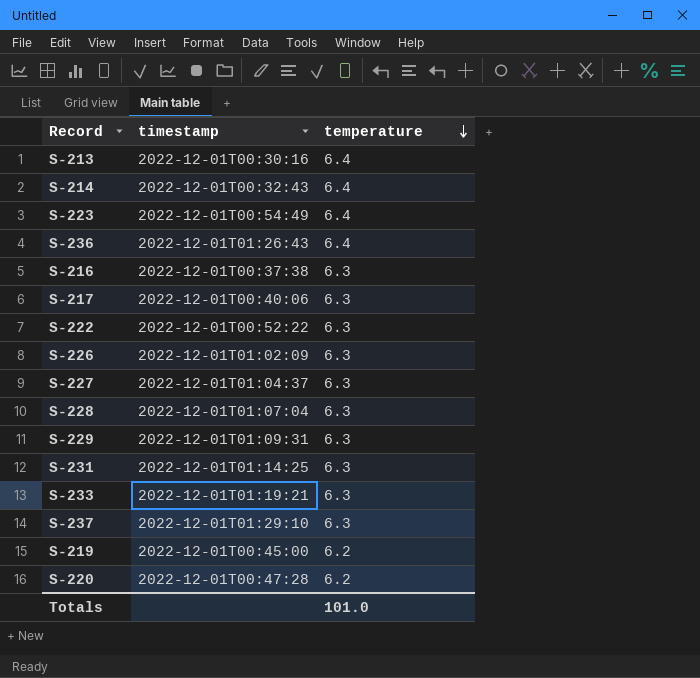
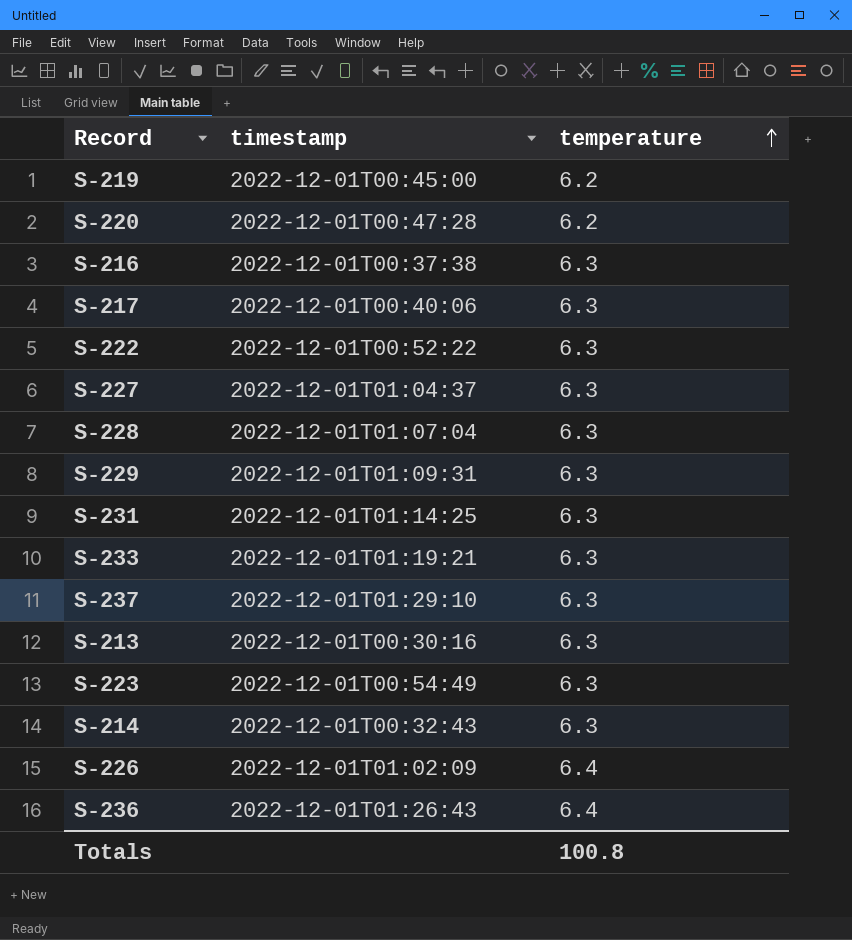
row order: temperature descending -> temperature ascending
S-213 | temperature: 6.4 -> 6.3
S-223 | temperature: 6.4 -> 6.3
S-214 | temperature: 6.4 -> 6.3
S-226 | temperature: 6.3 -> 6.4
Totals | temperature: 101.0 -> 100.8

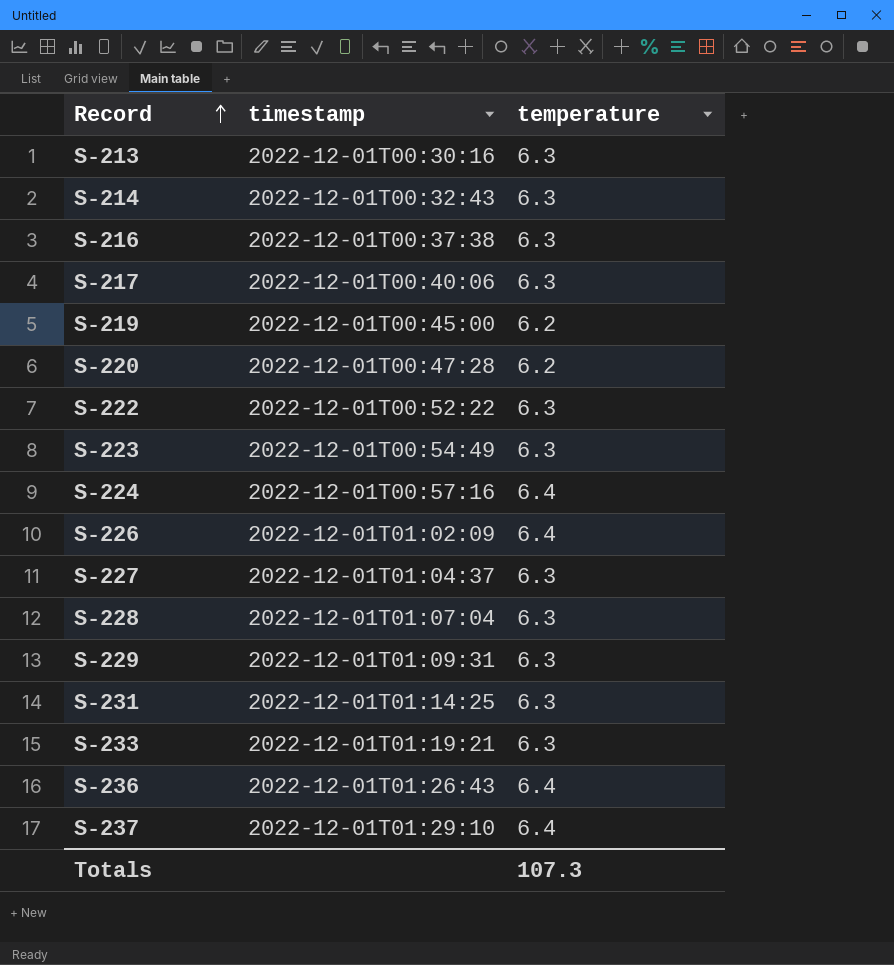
row order: temperature ascending -> Record ascending
row S-224: none -> 2022-12-01T00:57:16 | 6.4
S-237 | temperature: 6.3 -> 6.4
Totals | temperature: 100.8 -> 107.3

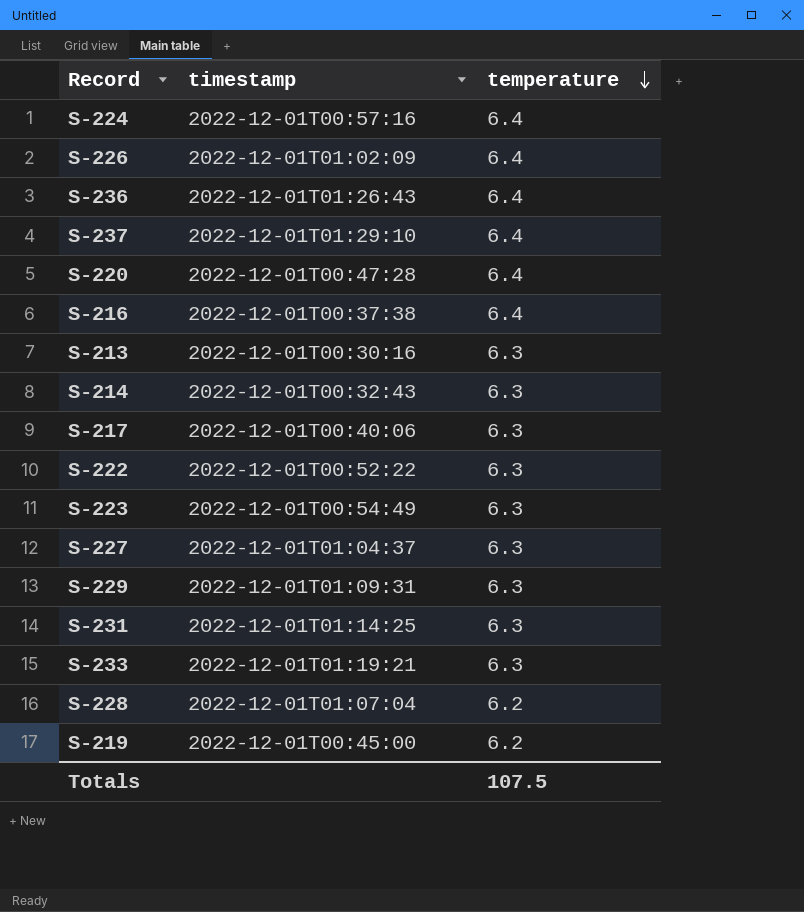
row order: Record ascending -> temperature descending
S-220 | temperature: 6.2 -> 6.4
S-216 | temperature: 6.3 -> 6.4
S-228 | temperature: 6.3 -> 6.2
Totals | temperature: 107.3 -> 107.5

